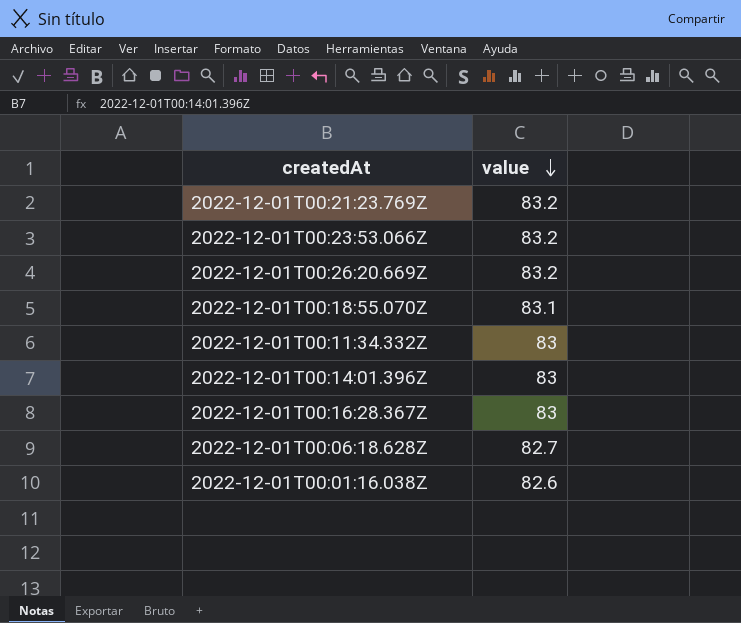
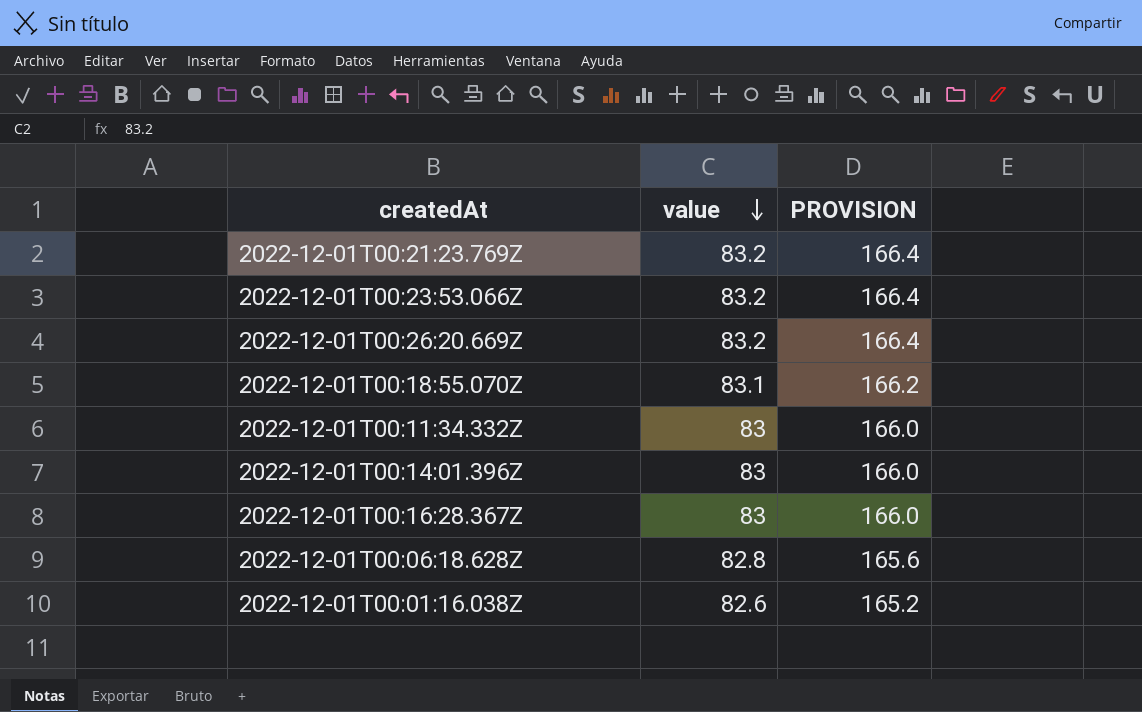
column PROVISION | formula: none -> [value] * 2
2022-12-01T00:06:18.628Z | value: 82.7 -> 82.8

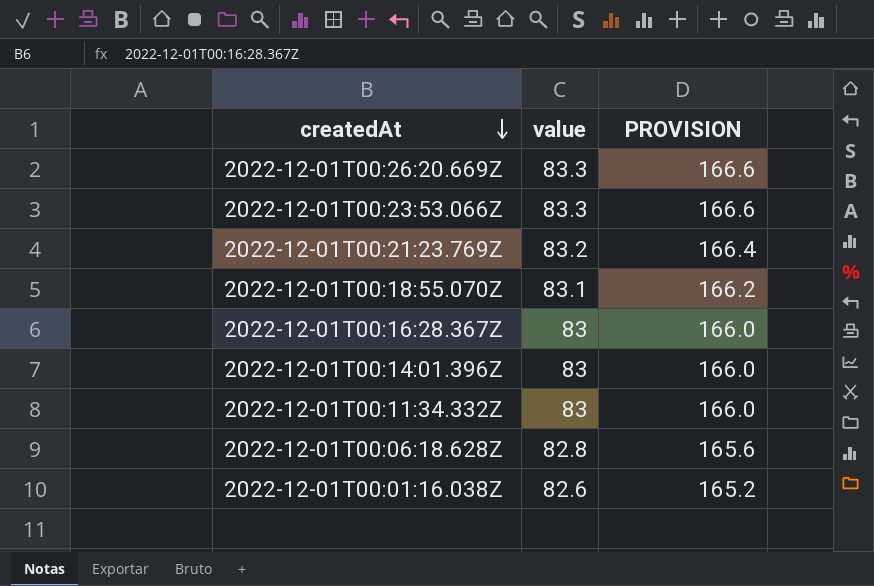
row order: value descending -> createdAt descending
2022-12-01T00:26:20.669Z | value: 83.2 -> 83.3
2022-12-01T00:26:20.669Z | PROVISION: 166.4 -> 166.6
2022-12-01T00:23:53.066Z | value: 83.2 -> 83.3
2022-12-01T00:23:53.066Z | PROVISION: 166.4 -> 166.6

